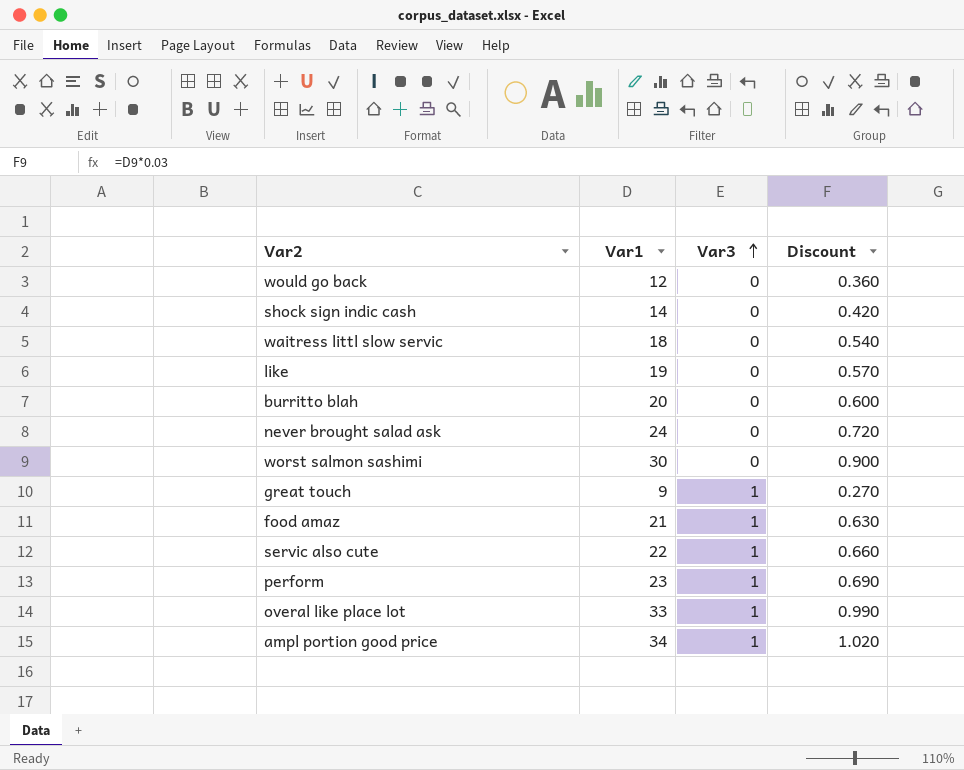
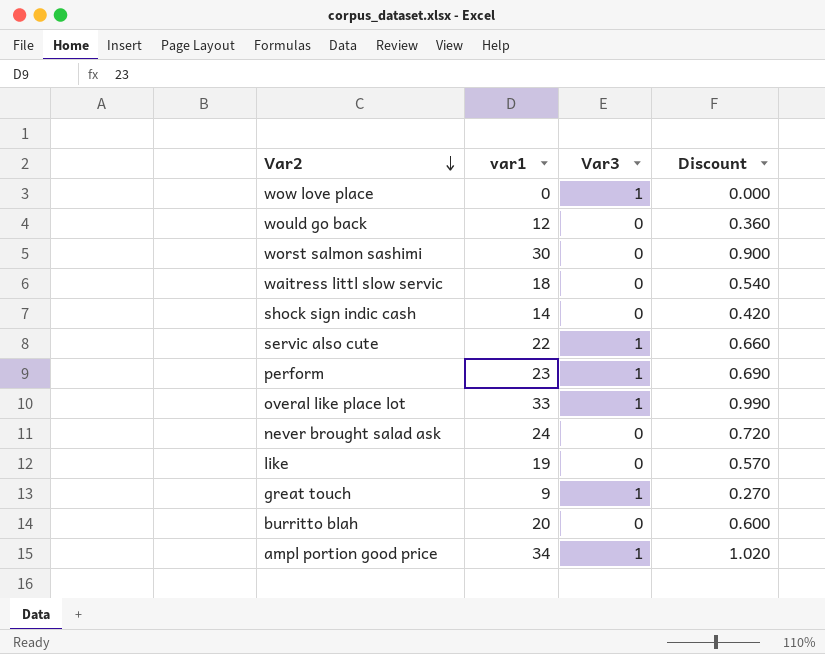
row order: Var3 ascending -> Var2 descending
column name: Var1 -> var1
row food amaz: 21 | 1 | 0.630 -> none
row wow love place: none -> 0 | 1 | 0.000

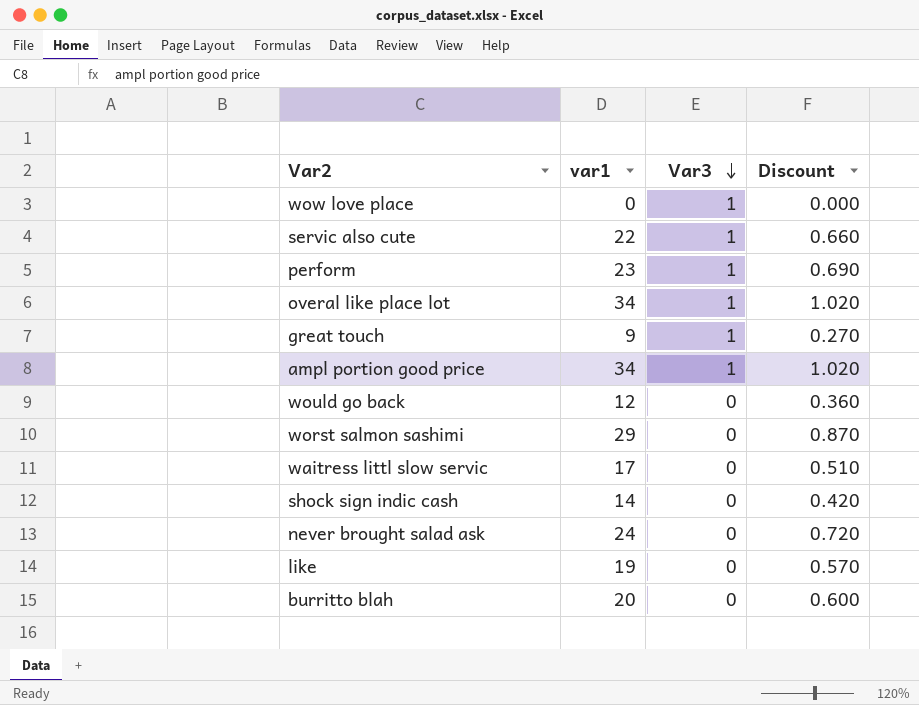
row order: Var2 descending -> Var3 descending
overal like place lot | var1: 33 -> 34
overal like place lot | Discount: 0.990 -> 1.020
worst salmon sashimi | var1: 30 -> 29
worst salmon sashimi | Discount: 0.900 -> 0.870
waitress littl slow servic | var1: 18 -> 17
waitress littl slow servic | Discount: 0.540 -> 0.510

